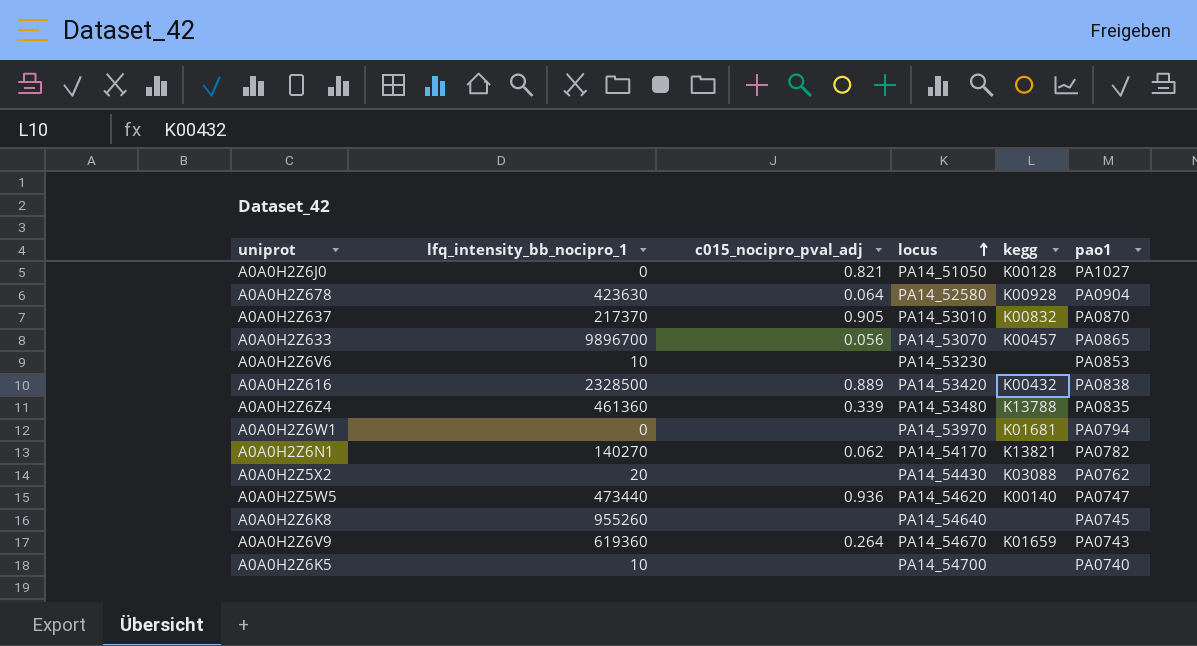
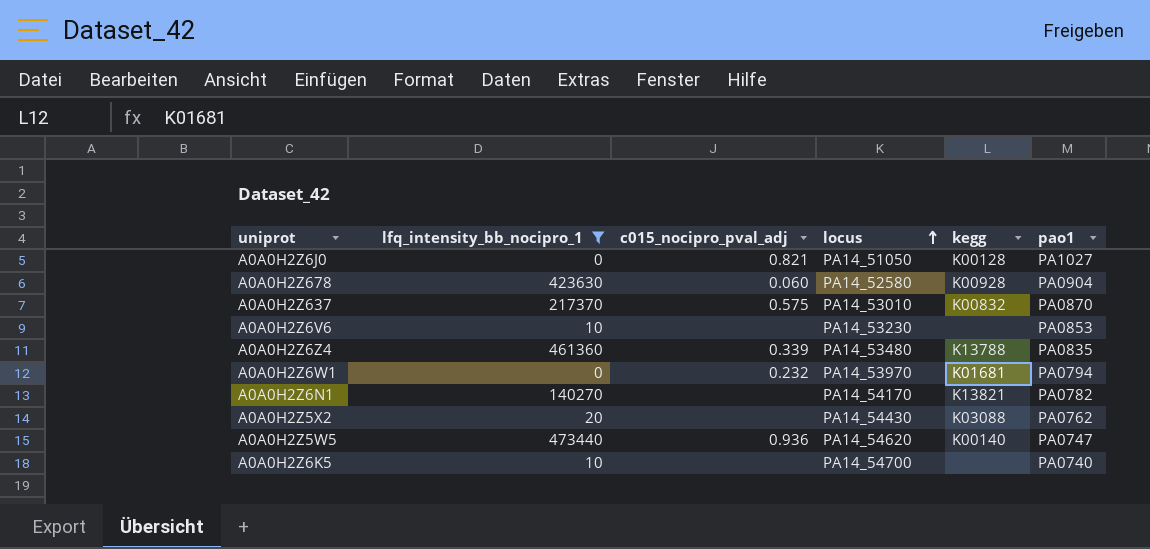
filter: none -> lfq_intensity_bb_nocipro_1 <= 473440
A0A0H2Z678 | c015_nocipro_pval_adj: 0.064 -> 0.060
A0A0H2Z637 | c015_nocipro_pval_adj: 0.905 -> 0.575
A0A0H2Z6W1 | c015_nocipro_pval_adj: none -> 0.232
A0A0H2Z6N1 | c015_nocipro_pval_adj: 0.062 -> none

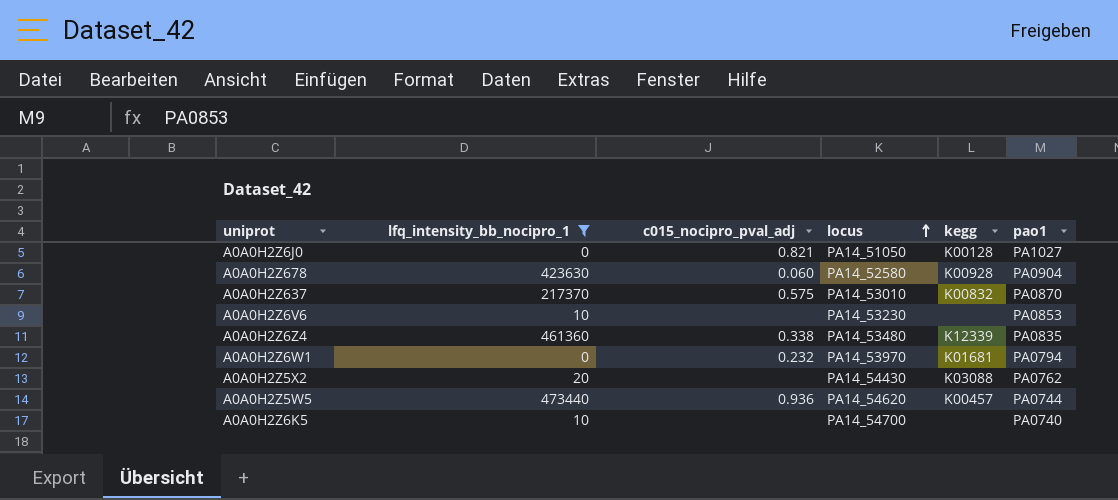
row A0A0H2Z6N1: 140270 | none | PA14_54170 | K13821 | PA0782 -> none
A0A0H2Z6Z4 | c015_nocipro_pval_adj: 0.339 -> 0.338
A0A0H2Z6Z4 | kegg: K13788 -> K12339
A0A0H2Z5W5 | kegg: K00140 -> K00457
A0A0H2Z5W5 | pao1: PA0747 -> PA0744

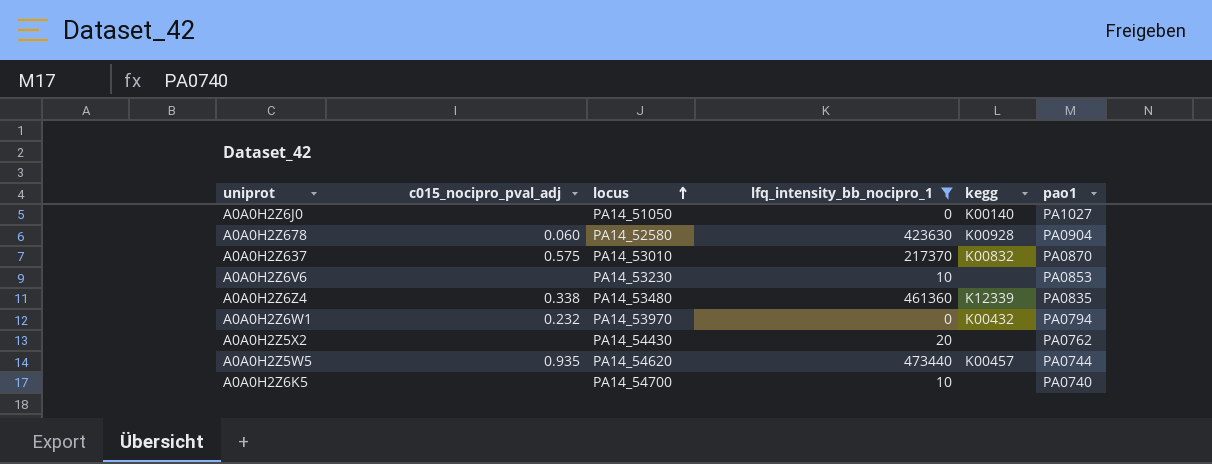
column lfq_intensity_bb_nocipro_1 | position: 2 -> 4
A0A0H2Z6J0 | c015_nocipro_pval_adj: 0.821 -> none
A0A0H2Z6J0 | kegg: K00128 -> K00140
A0A0H2Z6W1 | kegg: K01681 -> K00432
A0A0H2Z5X2 | kegg: K03088 -> none
A0A0H2Z5W5 | c015_nocipro_pval_adj: 0.936 -> 0.935

